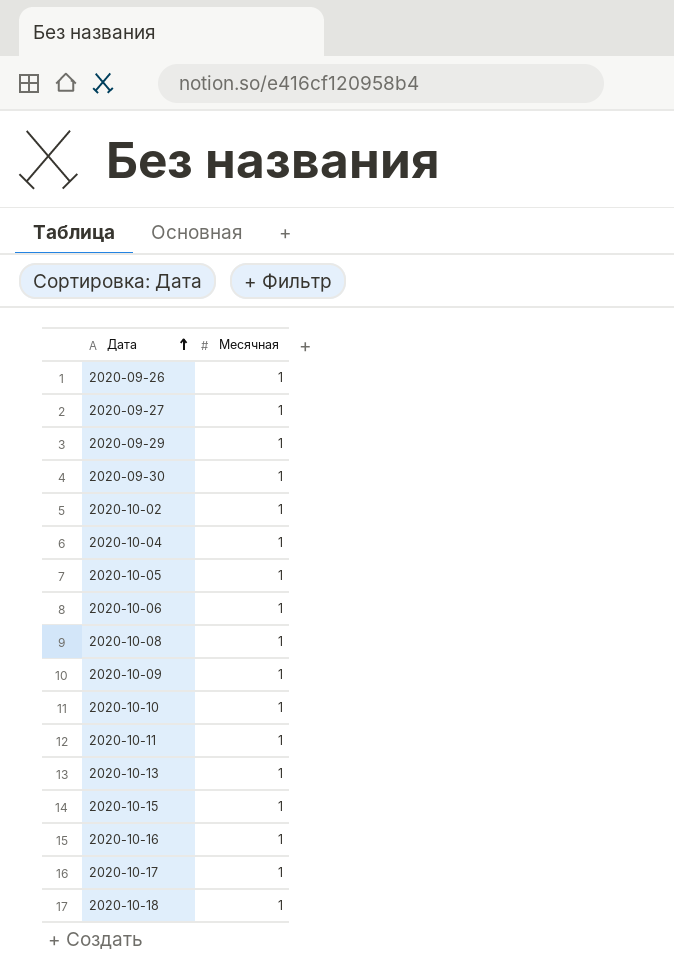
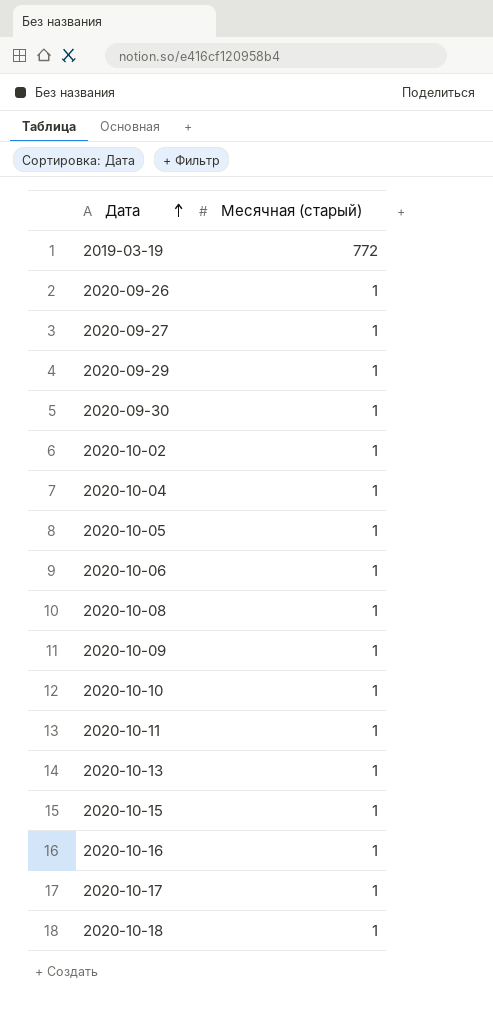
column name: Месячная -> Месячная (старый)
row 2019-03-19: none -> 772

